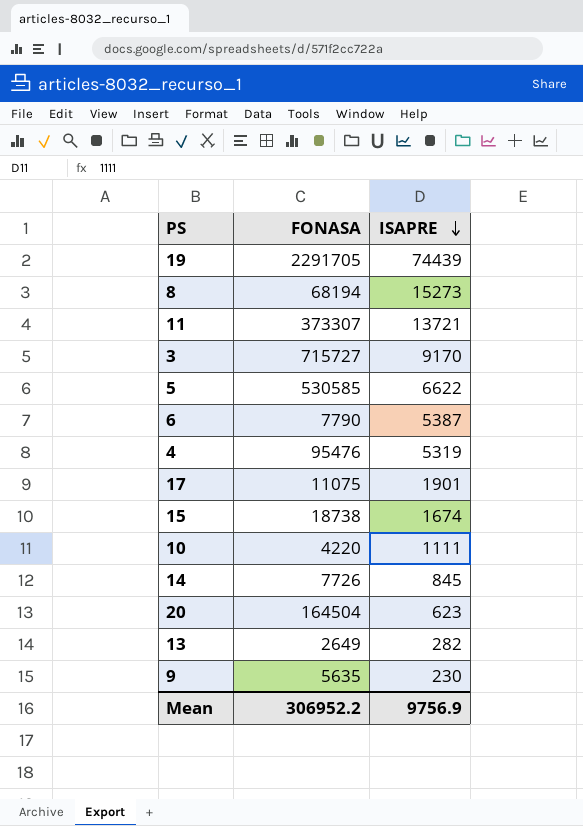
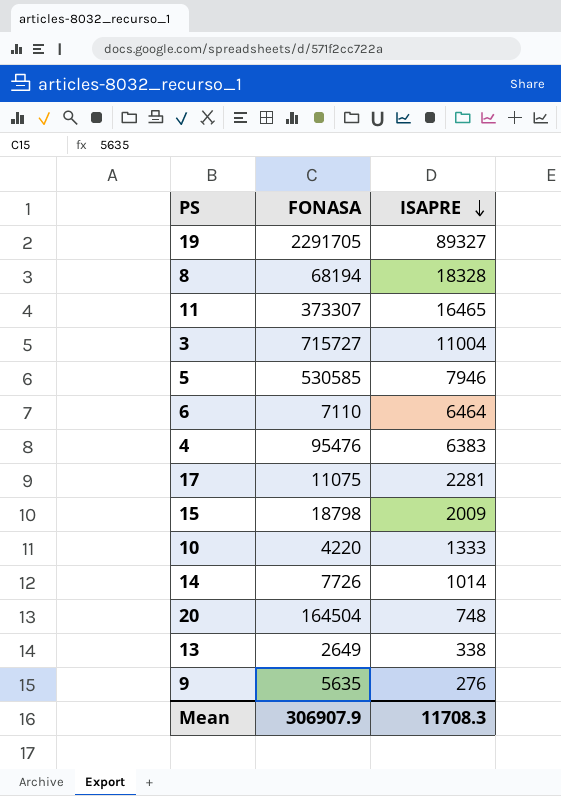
19 | ISAPRE: 74439 -> 89327
8 | ISAPRE: 15273 -> 18328
11 | ISAPRE: 13721 -> 16465
3 | ISAPRE: 9170 -> 11004
5 | ISAPRE: 6622 -> 7946
6 | FONASA: 7790 -> 7110
6 | ISAPRE: 5387 -> 6464
4 | ISAPRE: 5319 -> 6383
17 | ISAPRE: 1901 -> 2281
15 | FONASA: 18738 -> 18798
15 | ISAPRE: 1674 -> 2009
10 | ISAPRE: 1111 -> 1333
14 | ISAPRE: 845 -> 1014
20 | ISAPRE: 623 -> 748
13 | ISAPRE: 282 -> 338
9 | ISAPRE: 230 -> 276
Mean | FONASA: 306952.2 -> 306907.9
Mean | ISAPRE: 9756.9 -> 11708.3

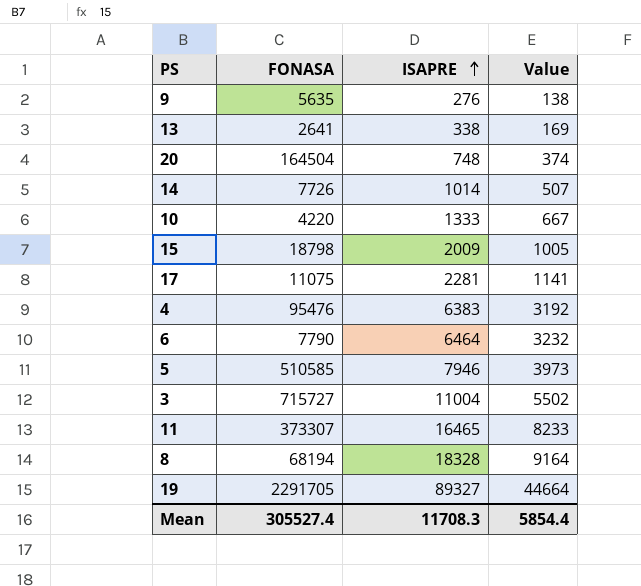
row order: ISAPRE descending -> ISAPRE ascending
column Value | formula: none -> [ISAPRE] * 0.5
13 | FONASA: 2649 -> 2641
6 | FONASA: 7110 -> 7790
5 | FONASA: 530585 -> 510585
Mean | FONASA: 306907.9 -> 305527.4

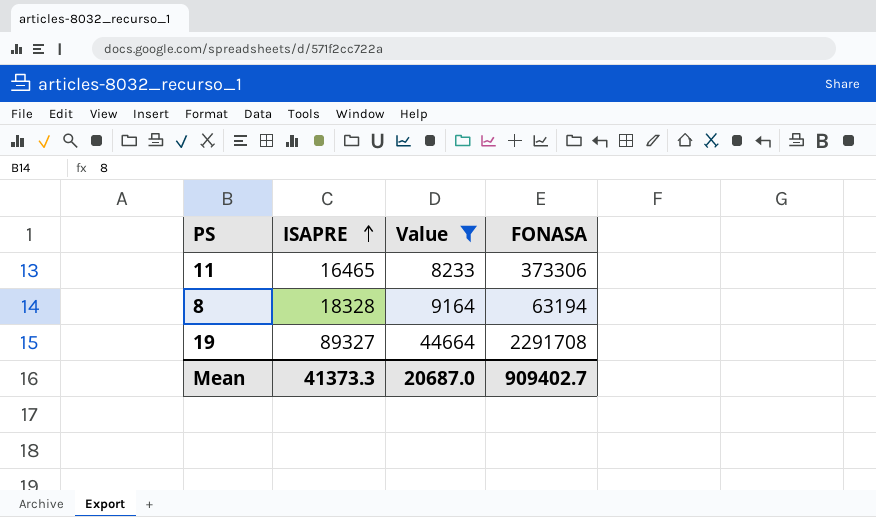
filter: none -> Value >= 8233
column FONASA | position: 2 -> 4
11 | FONASA: 373307 -> 373306
8 | FONASA: 68194 -> 63194
19 | FONASA: 2291705 -> 2291708
Mean | ISAPRE: 11708.3 -> 41373.3
Mean | Value: 5854.4 -> 20687.0
Mean | FONASA: 305527.4 -> 909402.7

